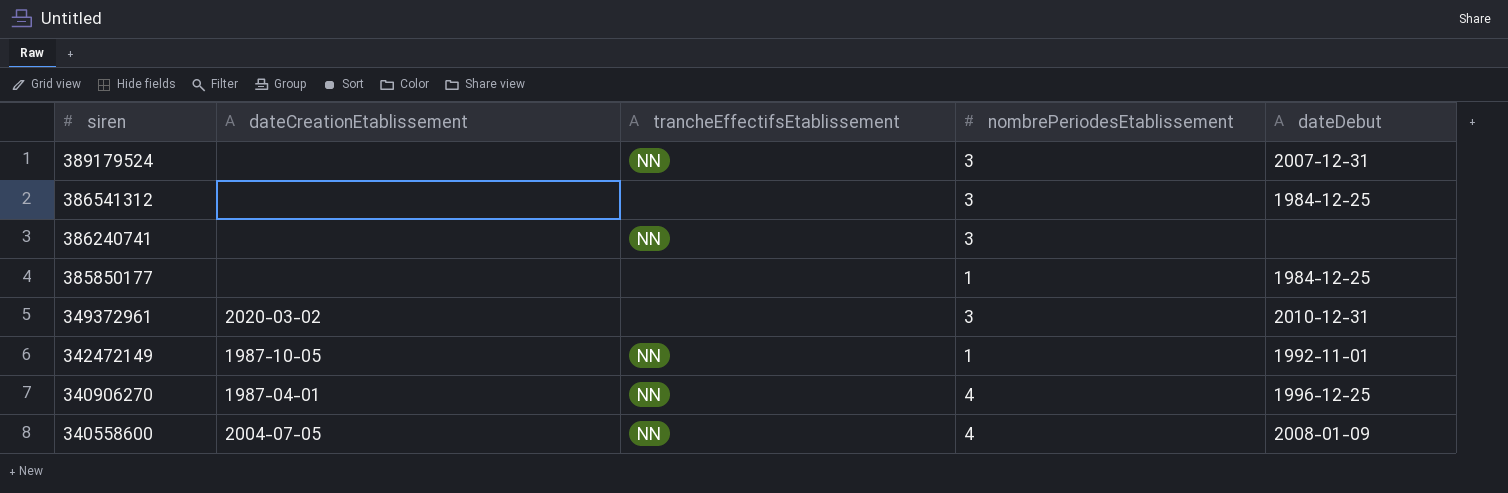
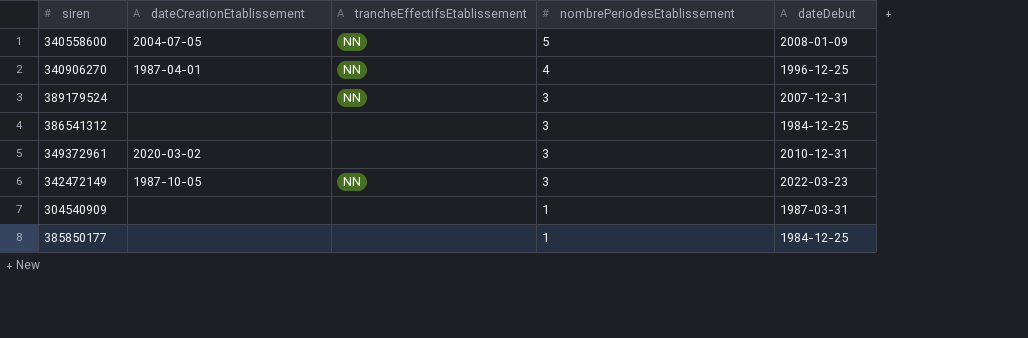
row order: siren descending -> nombrePeriodesEtablissement descending
row 386240741: none | NN | 3 | none -> none
340558600 | nombrePeriodesEtablissement: 4 -> 5
342472149 | nombrePeriodesEtablissement: 1 -> 3
342472149 | dateDebut: 1992-11-01 -> 2022-03-23
row 304540909: none -> none | none | 1 | 1987-03-31

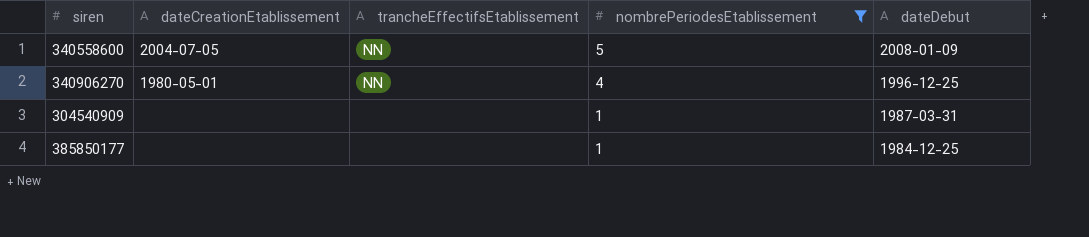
filter: none -> nombrePeriodesEtablissement != 3
340906270 | dateCreationEtablissement: 1987-04-01 -> 1980-05-01

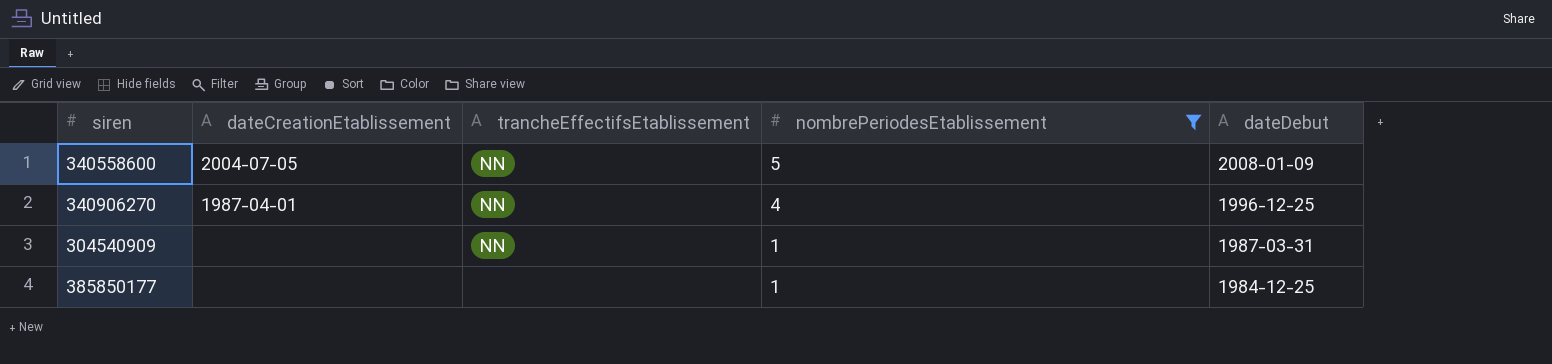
340906270 | dateCreationEtablissement: 1980-05-01 -> 1987-04-01
304540909 | trancheEffectifsEtablissement: none -> NN

